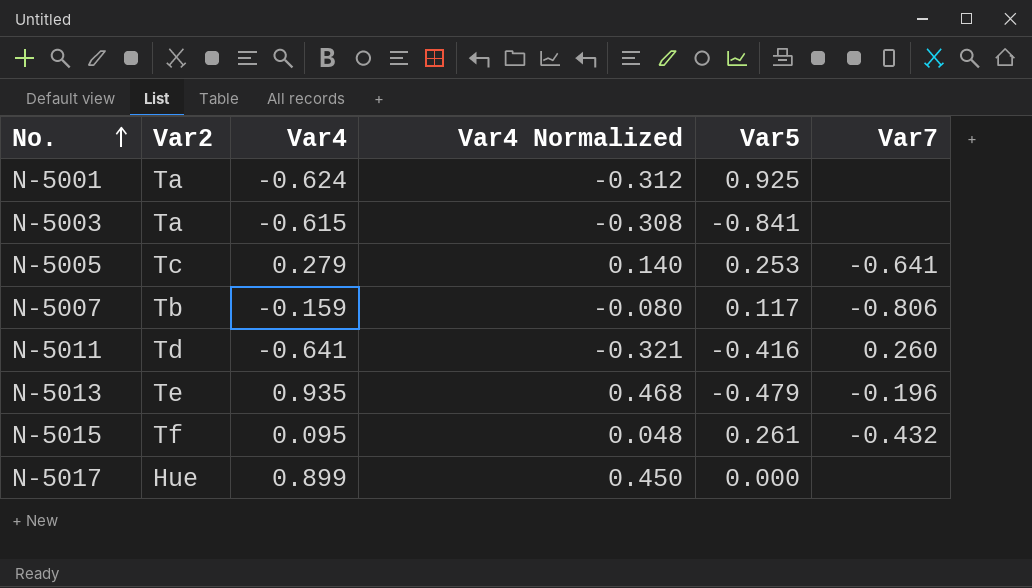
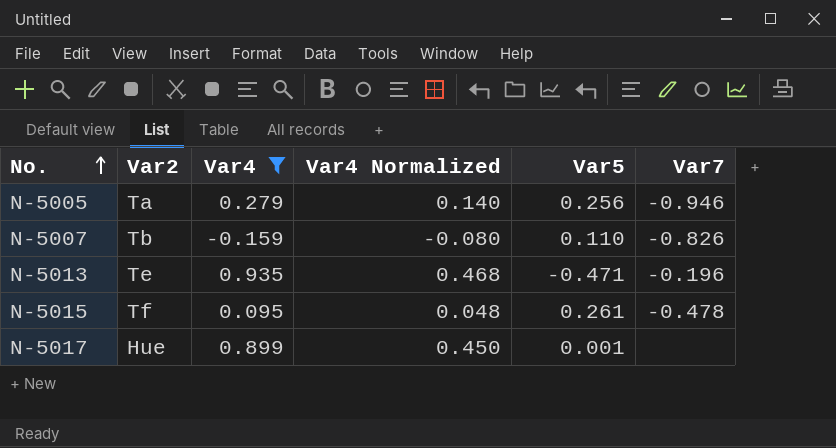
filter: none -> Var4 >= -0.159
N-5005 | Var2: Tc -> Ta
N-5005 | Var5: 0.253 -> 0.256
N-5005 | Var7: -0.641 -> -0.946
N-5007 | Var5: 0.117 -> 0.110
N-5007 | Var7: -0.806 -> -0.826
N-5013 | Var5: -0.479 -> -0.471
N-5015 | Var7: -0.432 -> -0.478
N-5017 | Var5: 0.000 -> 0.001

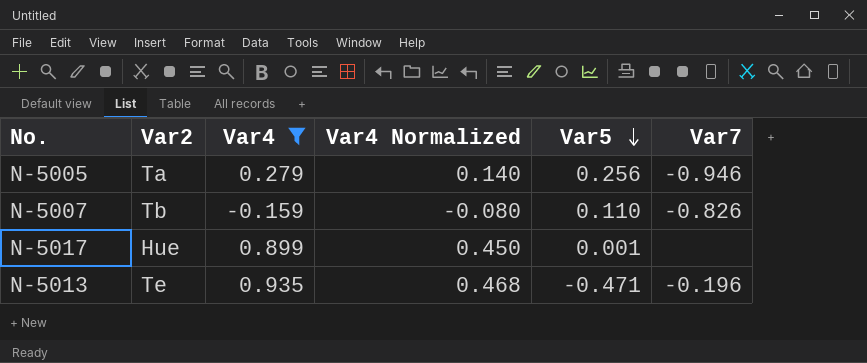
row order: No. ascending -> Var5 descending
row N-5015: Tf | 0.095 | 0.048 | 0.261 | -0.478 -> none

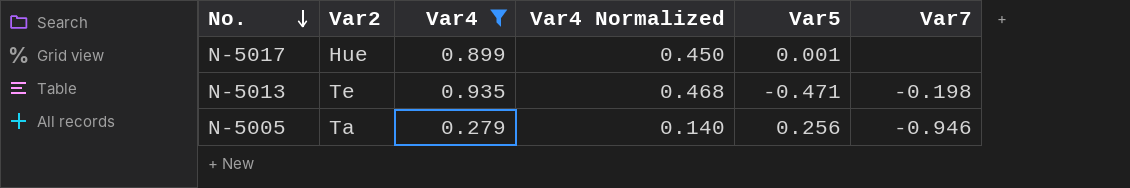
row order: Var5 descending -> No. descending
row N-5007: Tb | -0.159 | -0.080 | 0.110 | -0.826 -> none
N-5013 | Var7: -0.196 -> -0.198

